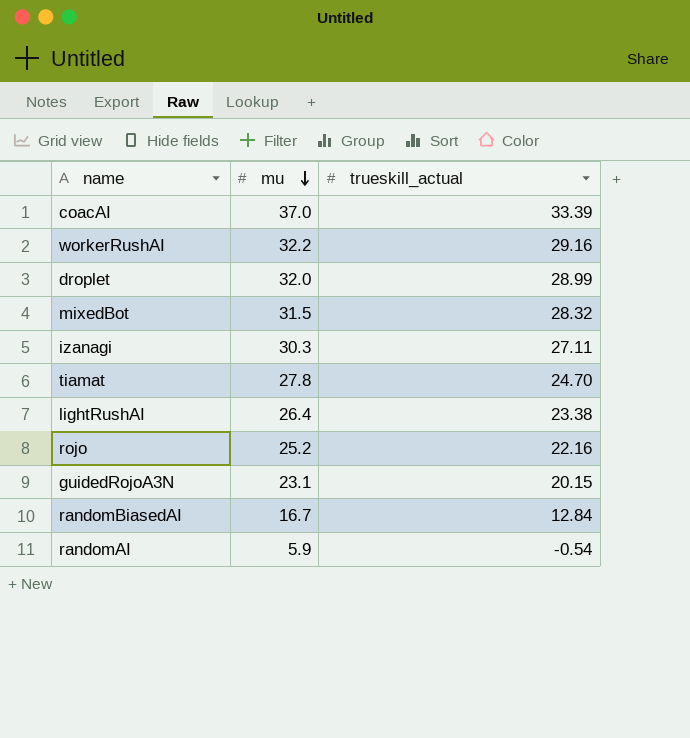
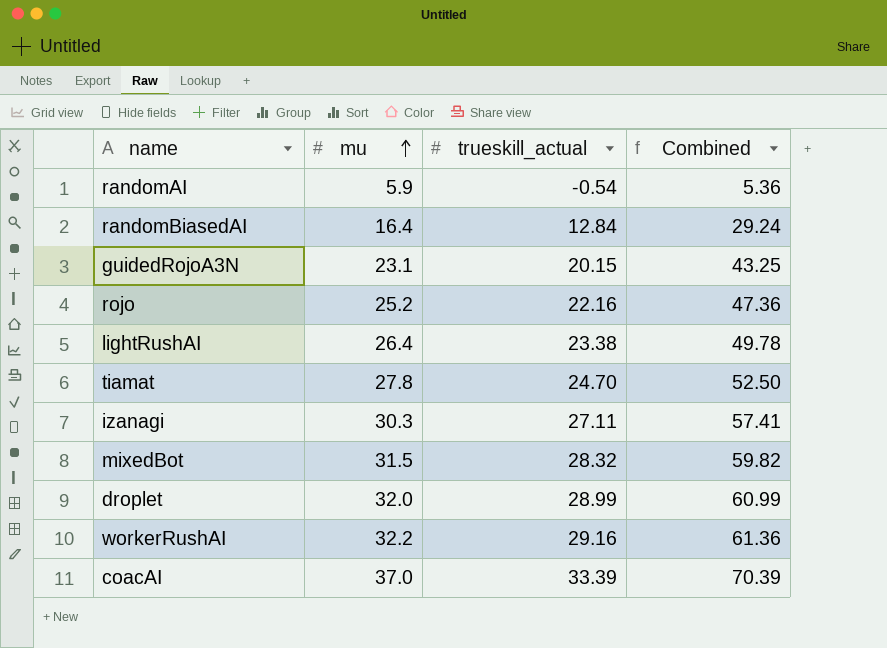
row order: mu descending -> mu ascending
column Combined | formula: none -> [mu] + [trueskill_actual]
randomBiasedAI | mu: 16.7 -> 16.4

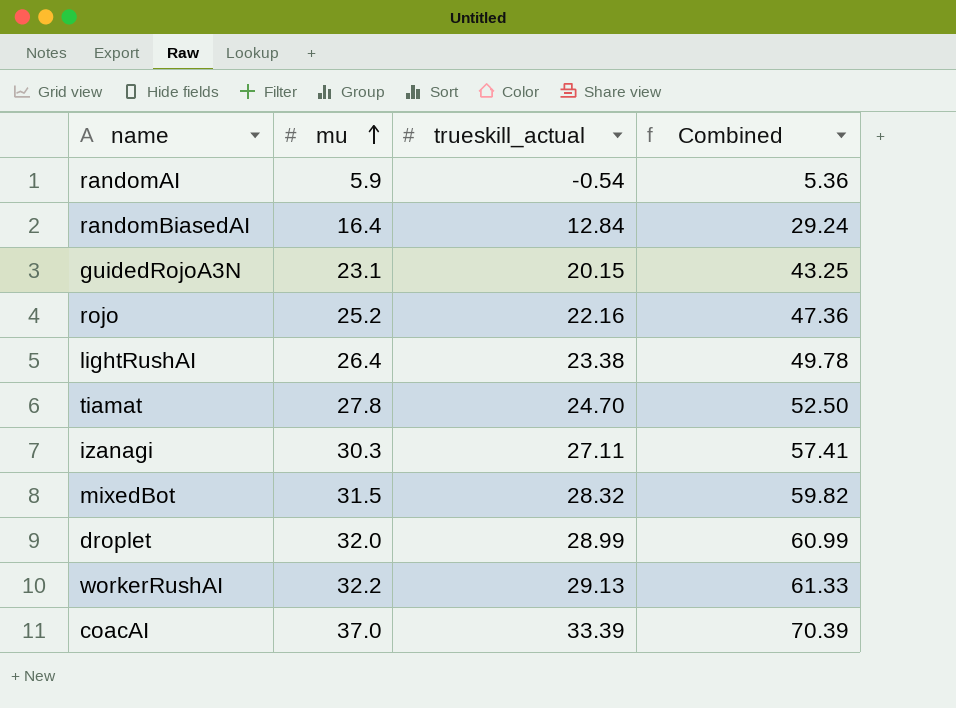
workerRushAI | trueskill_actual: 29.16 -> 29.13
workerRushAI | Combined: 61.36 -> 61.33

